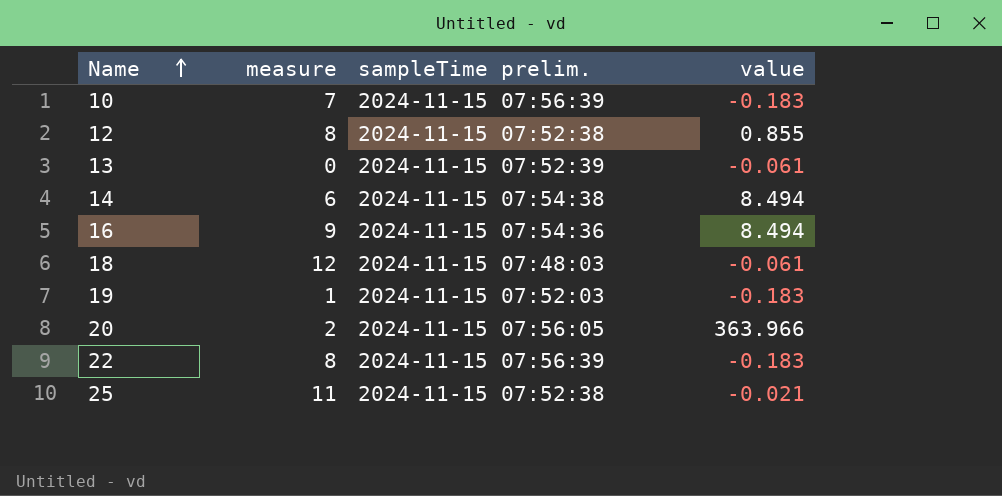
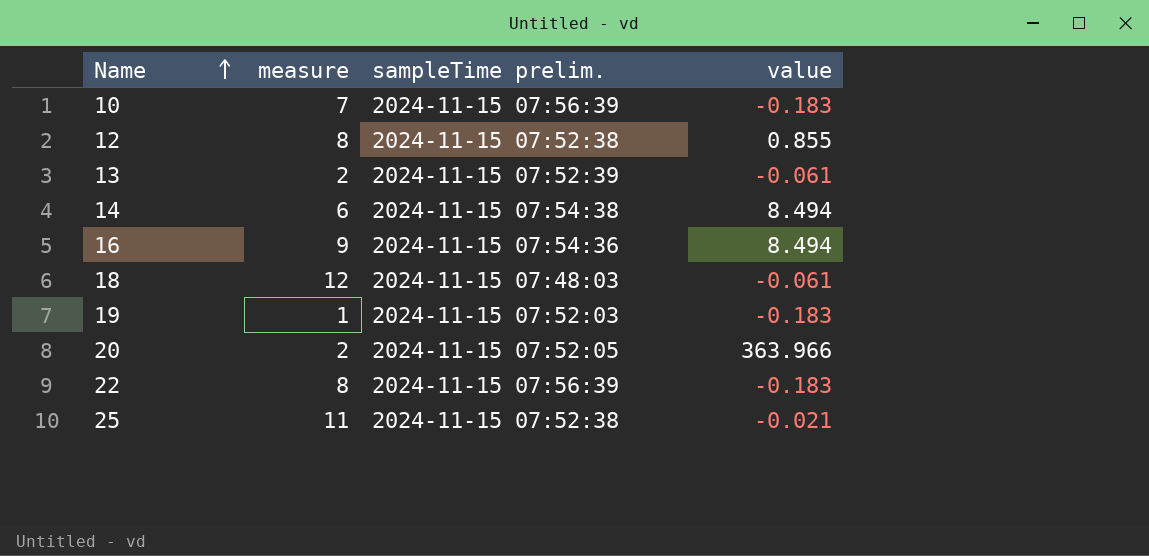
13 | measure: 0 -> 2
20 | sampleTime prelim.: 2024-11-15 07:56:05 -> 2024-11-15 07:52:05

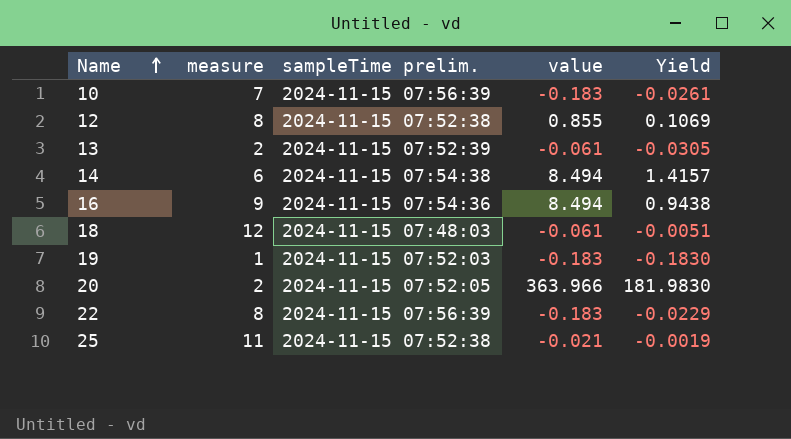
column Yield | formula: none -> [value] / [measure]

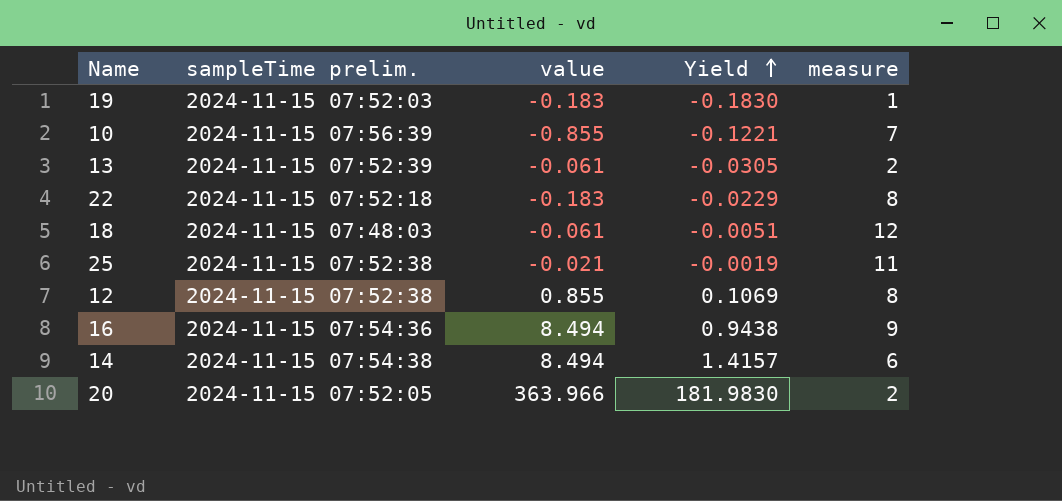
row order: Name ascending -> Yield ascending
column measure | position: 2 -> 5
10 | value: -0.183 -> -0.855
10 | Yield: -0.0261 -> -0.1221
22 | sampleTime prelim.: 2024-11-15 07:56:39 -> 2024-11-15 07:52:18

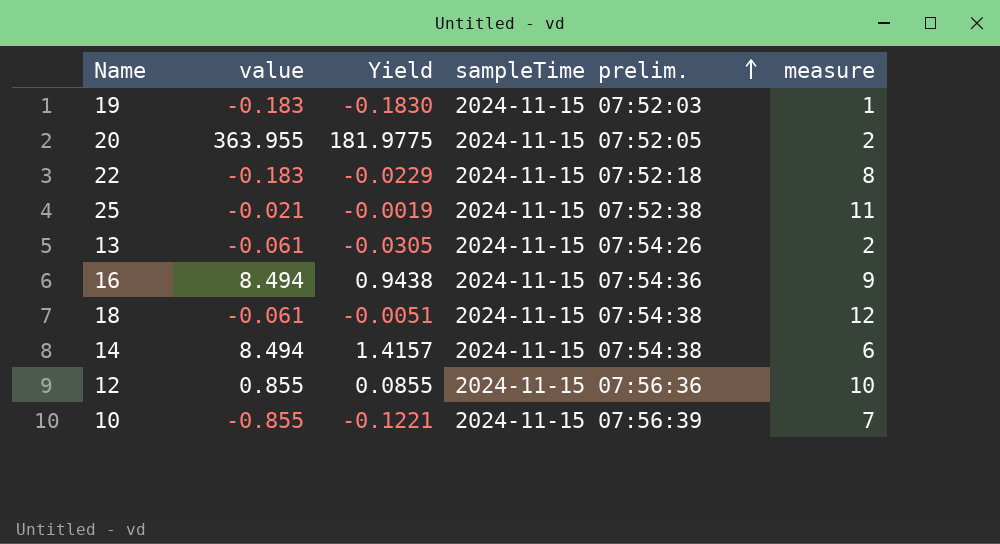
row order: Yield ascending -> sampleTime prelim. ascending
column sampleTime prelim. | position: 2 -> 4
20 | value: 363.966 -> 363.955
20 | Yield: 181.9830 -> 181.9775
13 | sampleTime prelim.: 2024-11-15 07:52:39 -> 2024-11-15 07:54:26
18 | sampleTime prelim.: 2024-11-15 07:48:03 -> 2024-11-15 07:54:38
12 | Yield: 0.1069 -> 0.0855
12 | sampleTime prelim.: 2024-11-15 07:52:38 -> 2024-11-15 07:56:36
12 | measure: 8 -> 10

